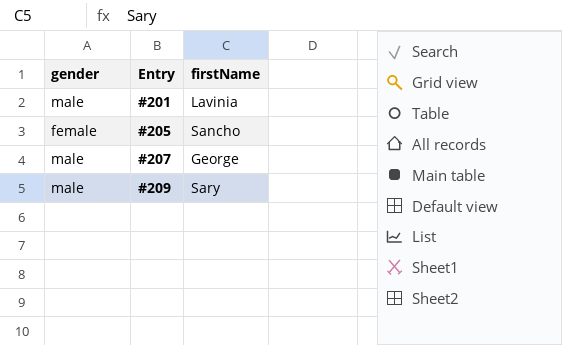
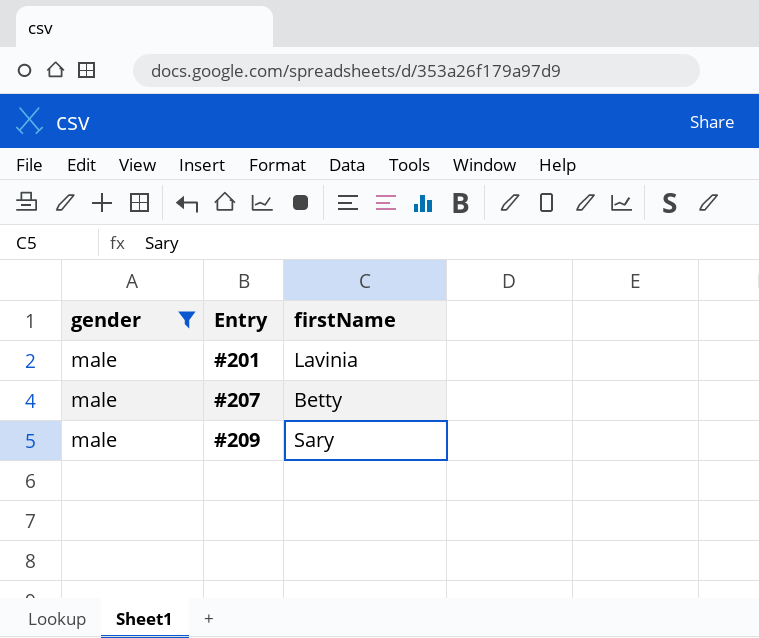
filter: none -> gender = male
#207 | firstName: George -> Betty

